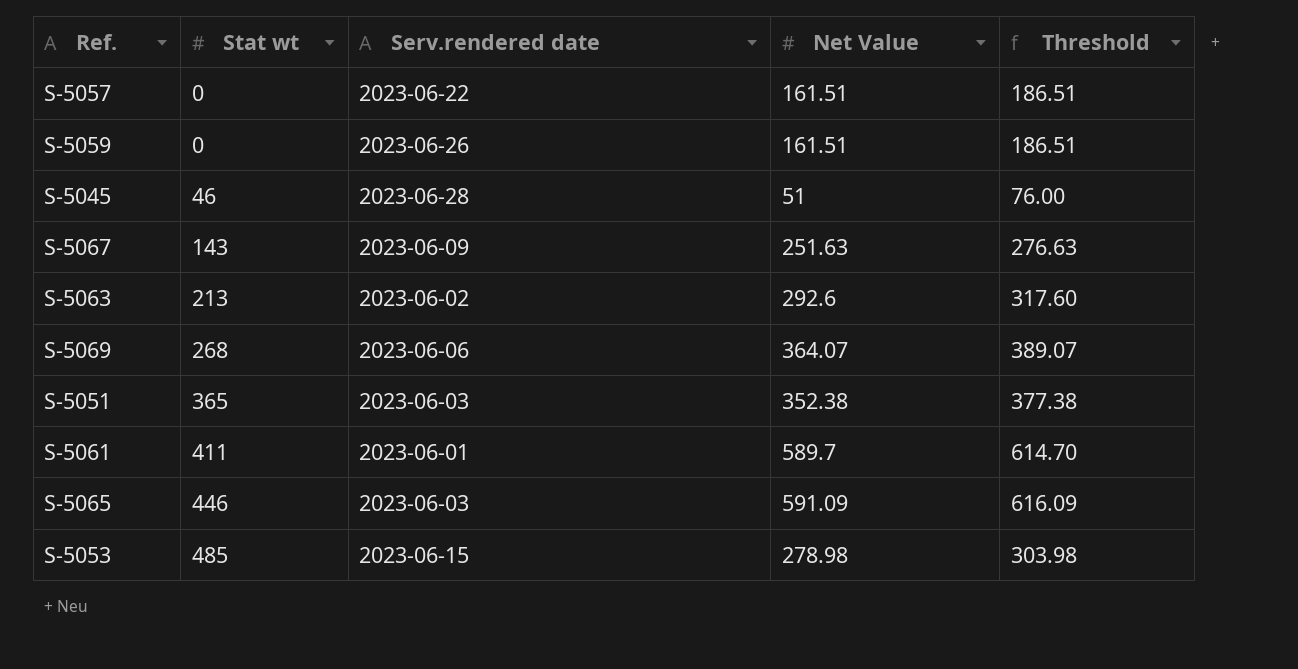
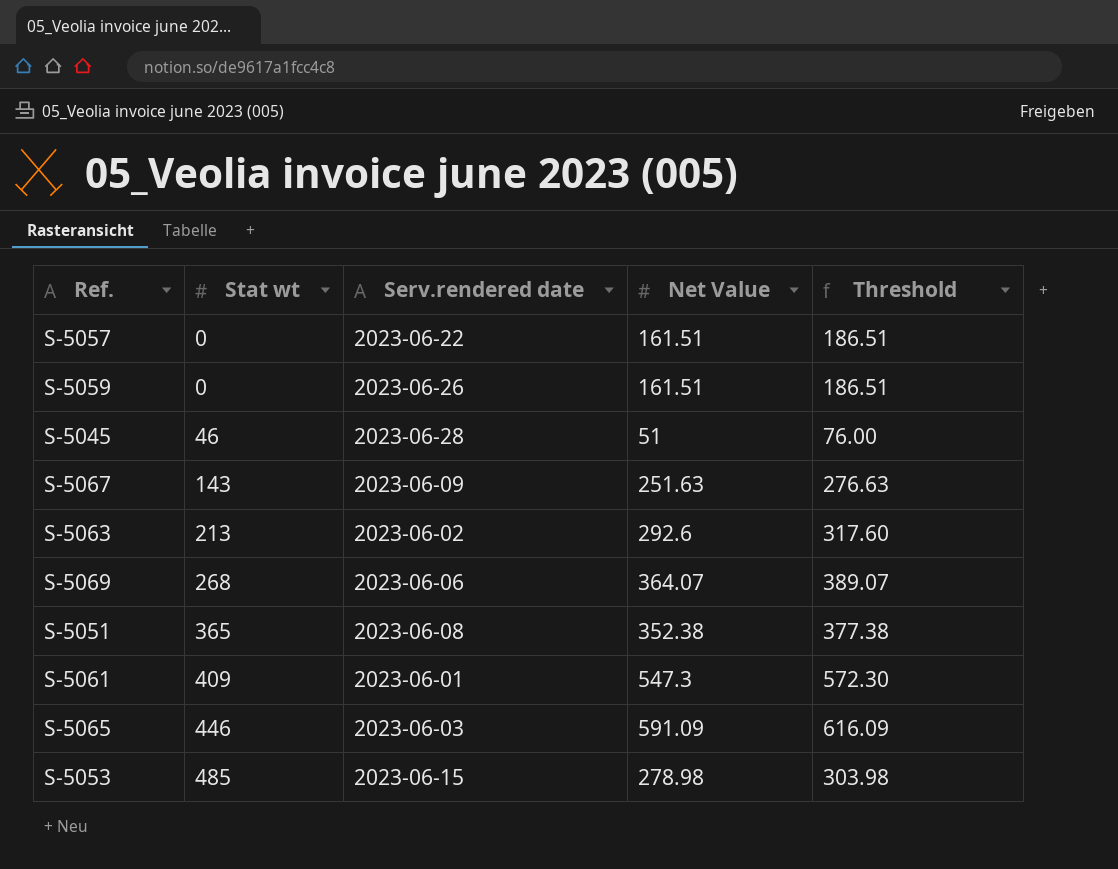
S-5051 | Serv.rendered date: 2023-06-03 -> 2023-06-08
S-5061 | Stat wt: 411 -> 409
S-5061 | Net Value: 589.7 -> 547.3
S-5061 | Threshold: 614.70 -> 572.30

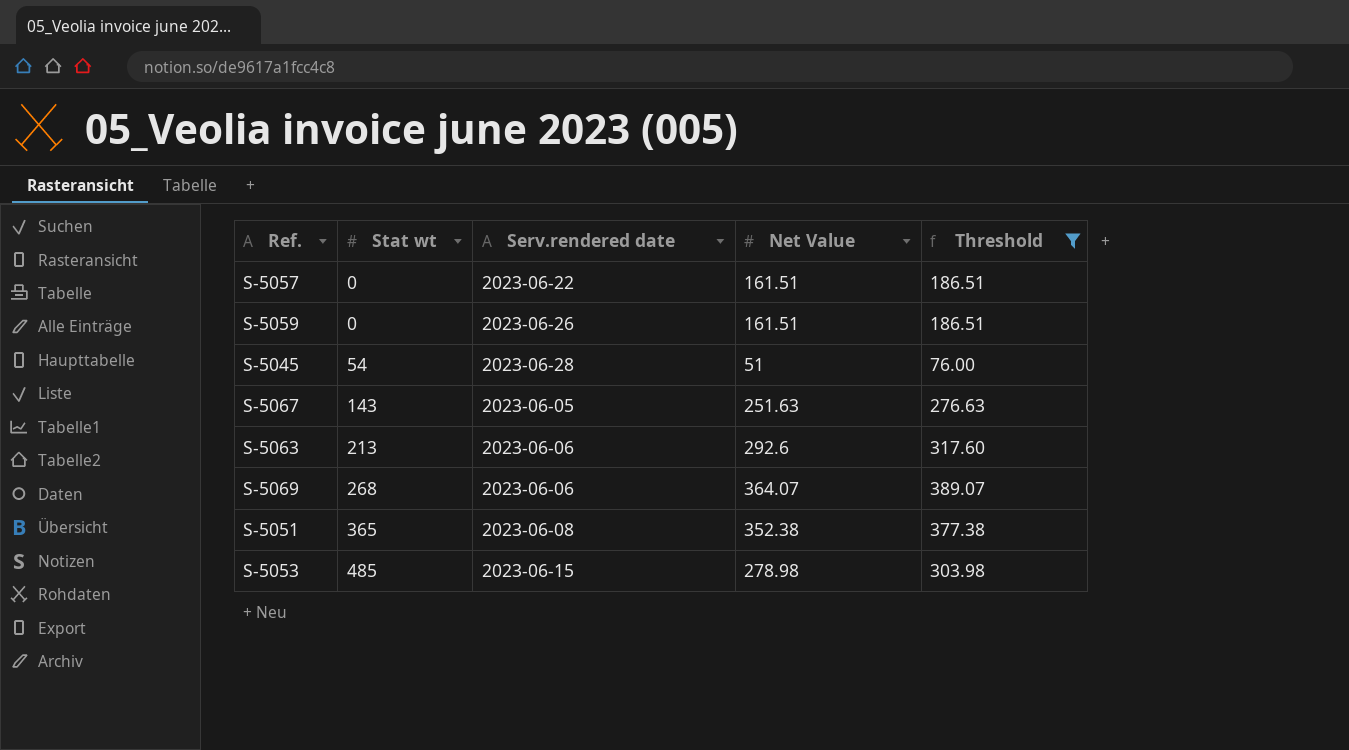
filter: none -> Threshold <= 389.07
S-5045 | Stat wt: 46 -> 54
S-5067 | Serv.rendered date: 2023-06-09 -> 2023-06-05
S-5063 | Serv.rendered date: 2023-06-02 -> 2023-06-06

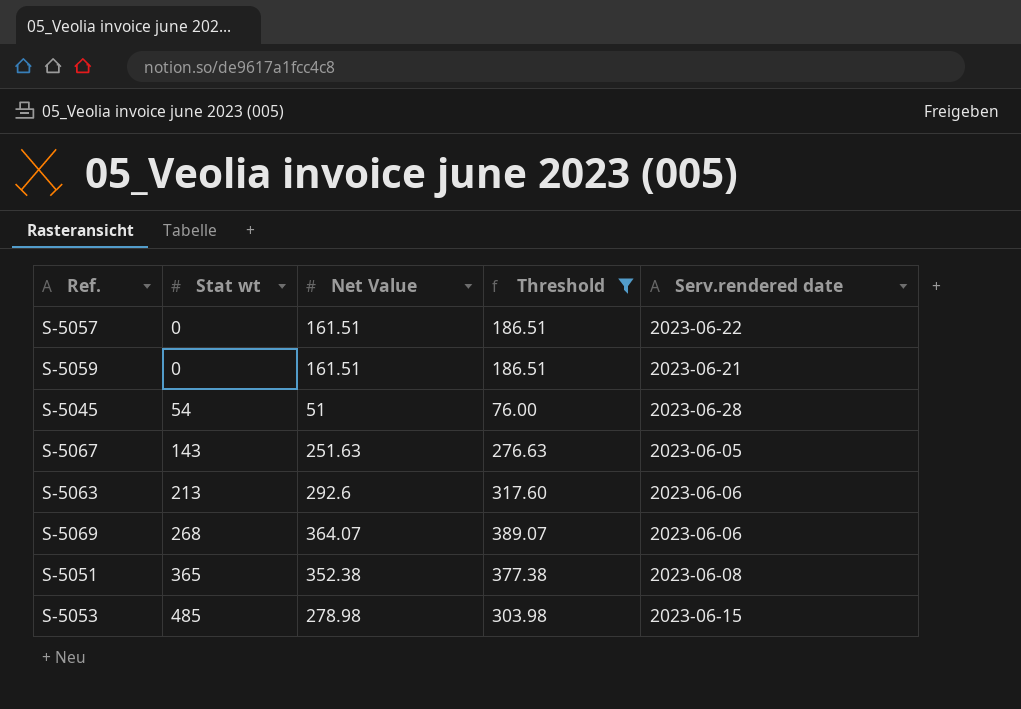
column Serv.rendered date | position: 3 -> 5
S-5059 | Serv.rendered date: 2023-06-26 -> 2023-06-21

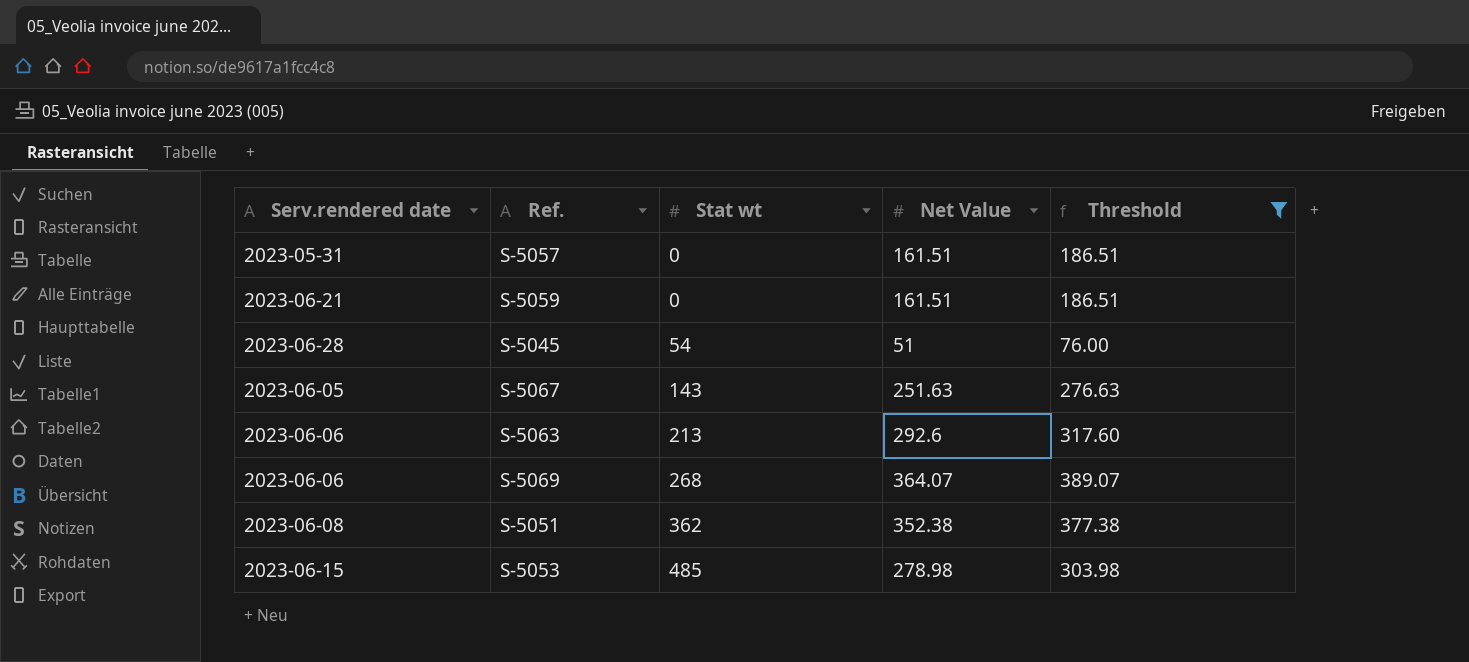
column Serv.rendered date | position: 5 -> 1
S-5057 | Serv.rendered date: 2023-06-22 -> 2023-05-31
S-5051 | Stat wt: 365 -> 362

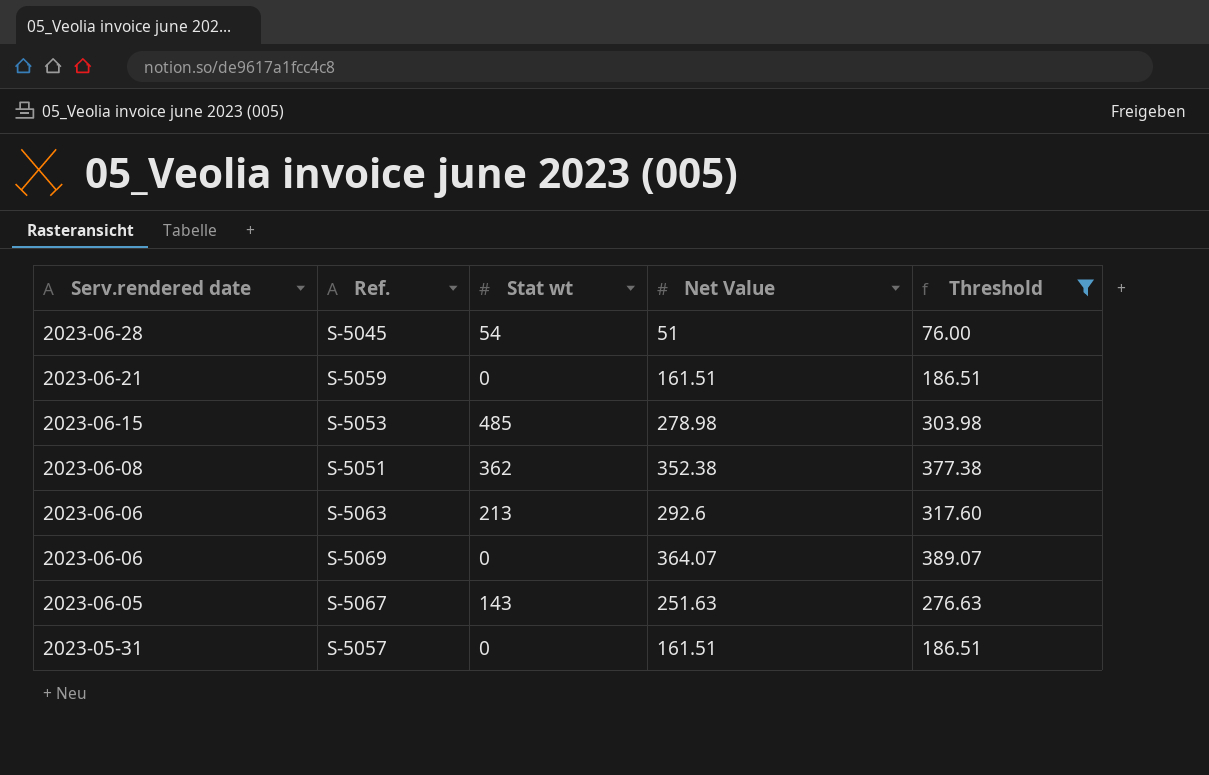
row order: Stat wt ascending -> Serv.rendered date descending
S-5069 | Stat wt: 268 -> 0

